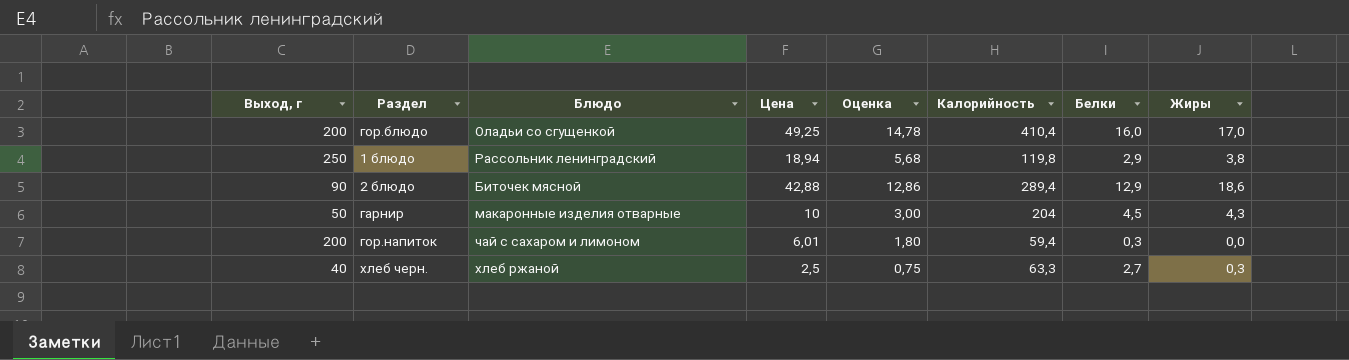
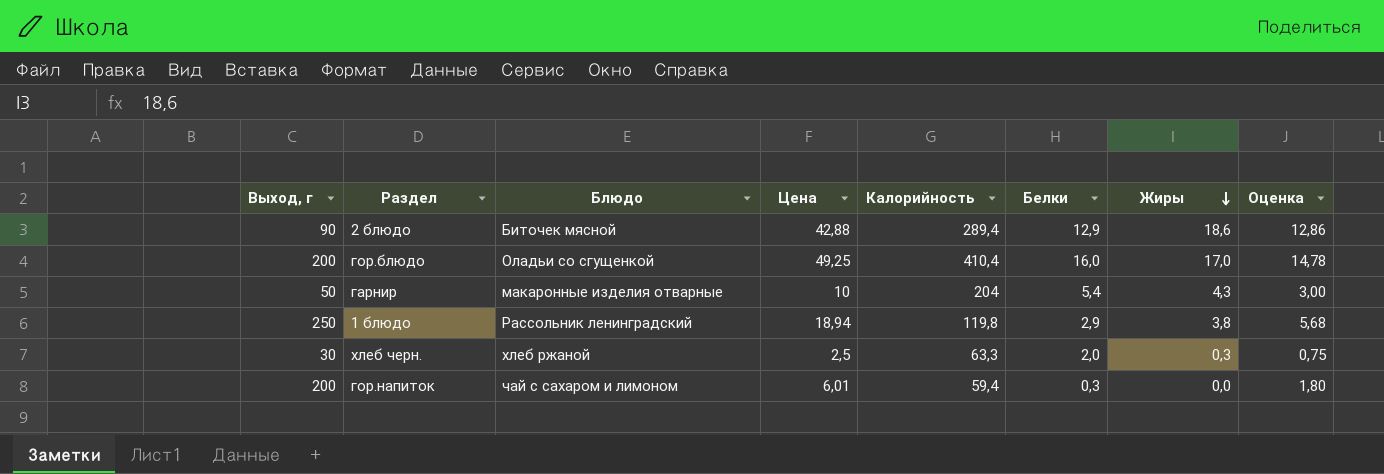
row order: none -> Жиры descending
column Оценка | position: 5 -> 8
гарнир | Белки: 4,5 -> 5,4
хлеб черн. | Выход, г: 40 -> 30
хлеб черн. | Белки: 2,7 -> 2,0

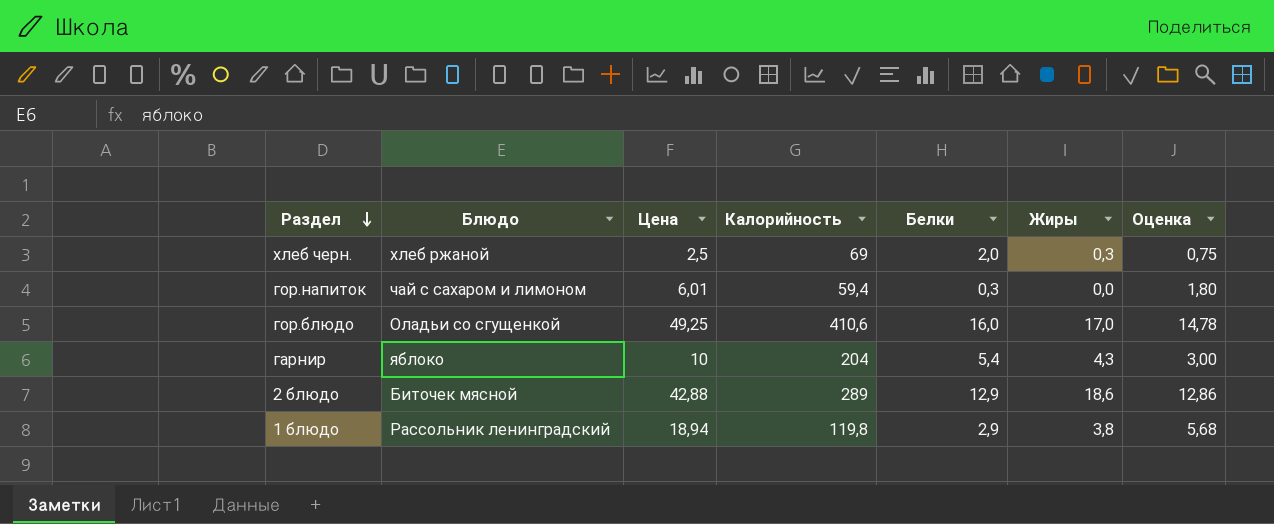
row order: Жиры descending -> Раздел descending
column Выход, г | position: 1 -> none
хлеб черн. | Калорийность: 63,3 -> 69
гор.блюдо | Калорийность: 410,4 -> 410,6
гарнир | Блюдо: макаронные изделия отварные -> яблоко
2 блюдо | Калорийность: 289,4 -> 289

